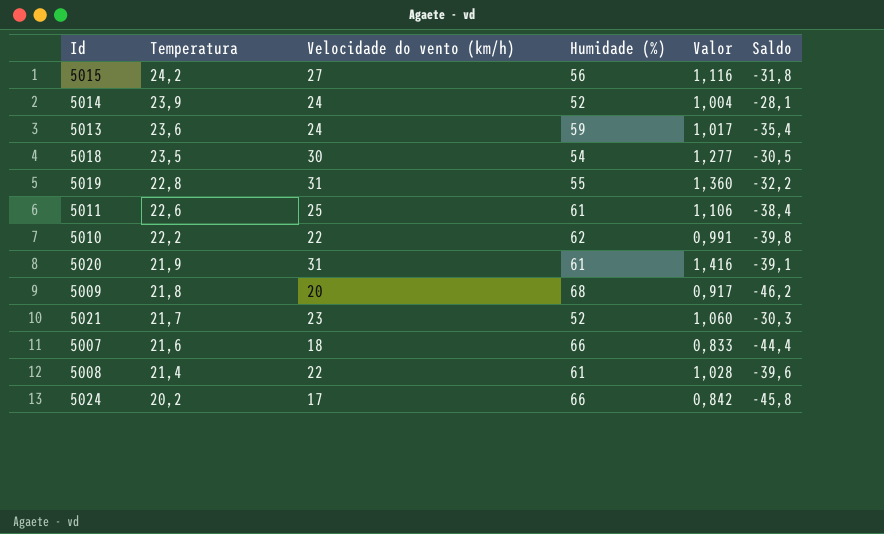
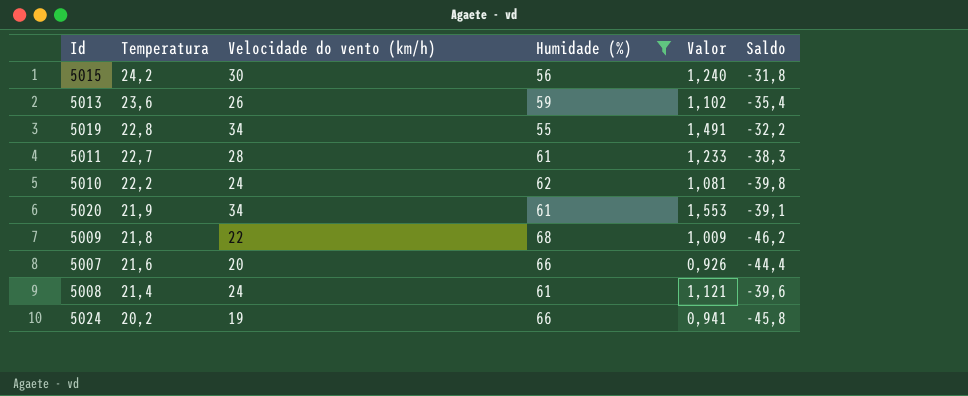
filter: none -> Humidade (%) >= 55
5015 | Velocidade do vento (km/h): 27 -> 30
5015 | Valor: 1,116 -> 1,240
5013 | Velocidade do vento (km/h): 24 -> 26
5013 | Valor: 1,017 -> 1,102
5019 | Velocidade do vento (km/h): 31 -> 34
5019 | Valor: 1,360 -> 1,491
5011 | Temperatura: 22,6 -> 22,7
5011 | Velocidade do vento (km/h): 25 -> 28
5011 | Valor: 1,106 -> 1,233
5011 | Saldo: -38,4 -> -38,3
5010 | Velocidade do vento (km/h): 22 -> 24
5010 | Valor: 0,991 -> 1,081
5020 | Velocidade do vento (km/h): 31 -> 34
5020 | Valor: 1,416 -> 1,553
5009 | Velocidade do vento (km/h): 20 -> 22
5009 | Valor: 0,917 -> 1,009
5007 | Velocidade do vento (km/h): 18 -> 20
5007 | Valor: 0,833 -> 0,926
5008 | Velocidade do vento (km/h): 22 -> 24
5008 | Valor: 1,028 -> 1,121
5024 | Velocidade do vento (km/h): 17 -> 19
5024 | Valor: 0,842 -> 0,941

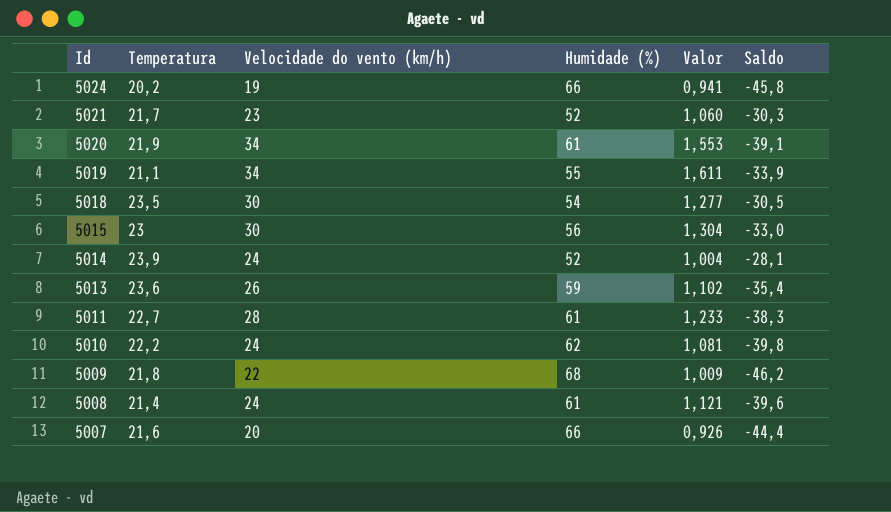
filter: Humidade (%) >= 55 -> none
row order: Temperatura descending -> Id descending
5019 | Temperatura: 22,8 -> 21,1
5019 | Valor: 1,491 -> 1,611
5019 | Saldo: -32,2 -> -33,9
5015 | Temperatura: 24,2 -> 23
5015 | Valor: 1,240 -> 1,304
5015 | Saldo: -31,8 -> -33,0

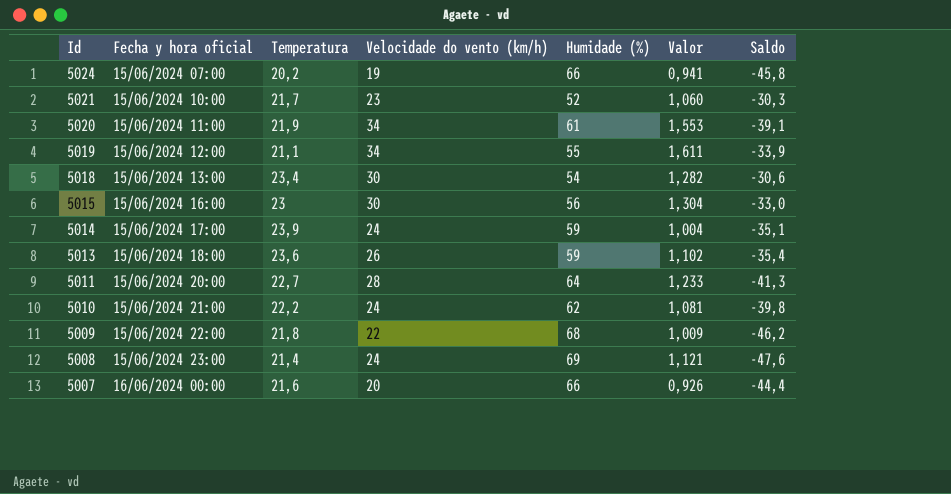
column Fecha y hora oficial | position: none -> 2
5018 | Temperatura: 23,5 -> 23,4
5018 | Valor: 1,277 -> 1,282
5018 | Saldo: -30,5 -> -30,6
5014 | Humidade (%): 52 -> 59
5014 | Saldo: -28,1 -> -35,1
5011 | Humidade (%): 61 -> 64
5011 | Saldo: -38,3 -> -41,3
5008 | Humidade (%): 61 -> 69
5008 | Saldo: -39,6 -> -47,6

